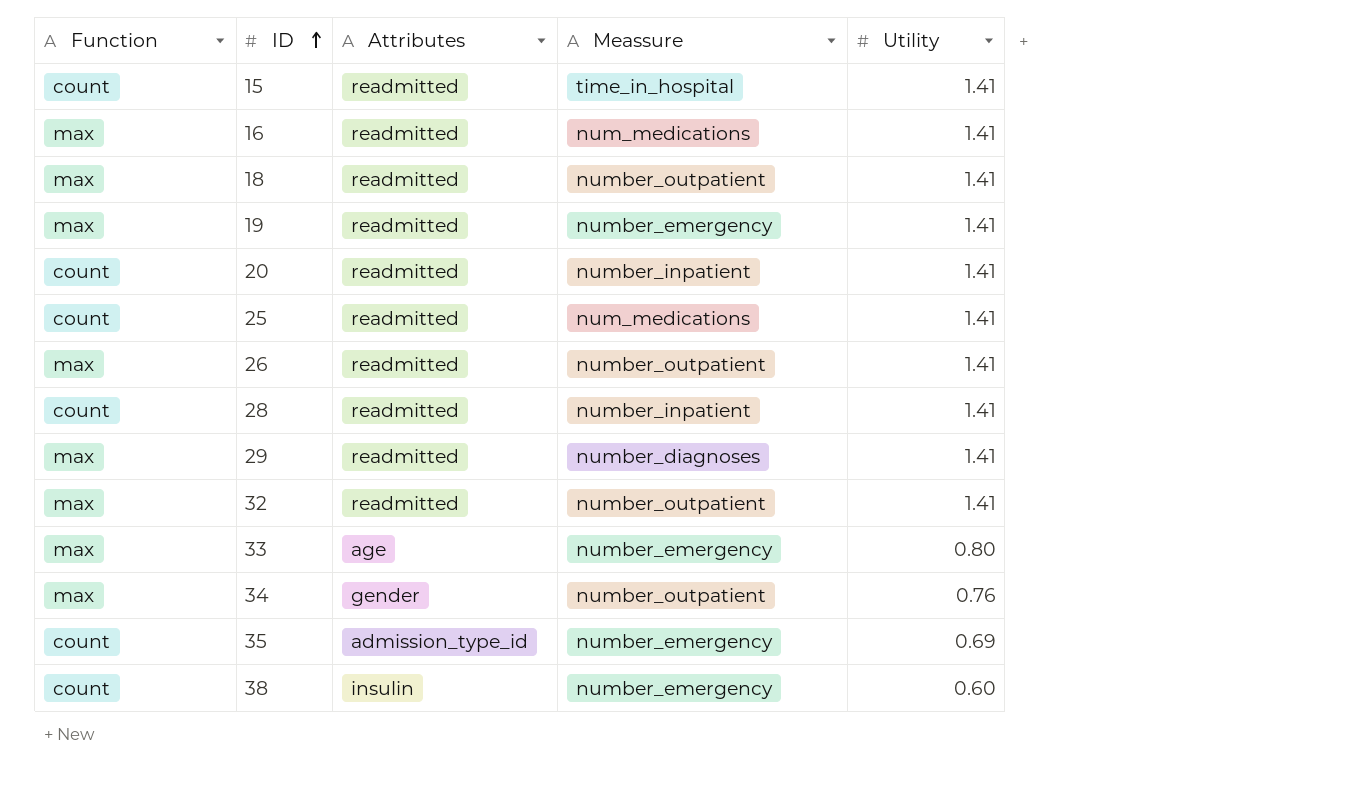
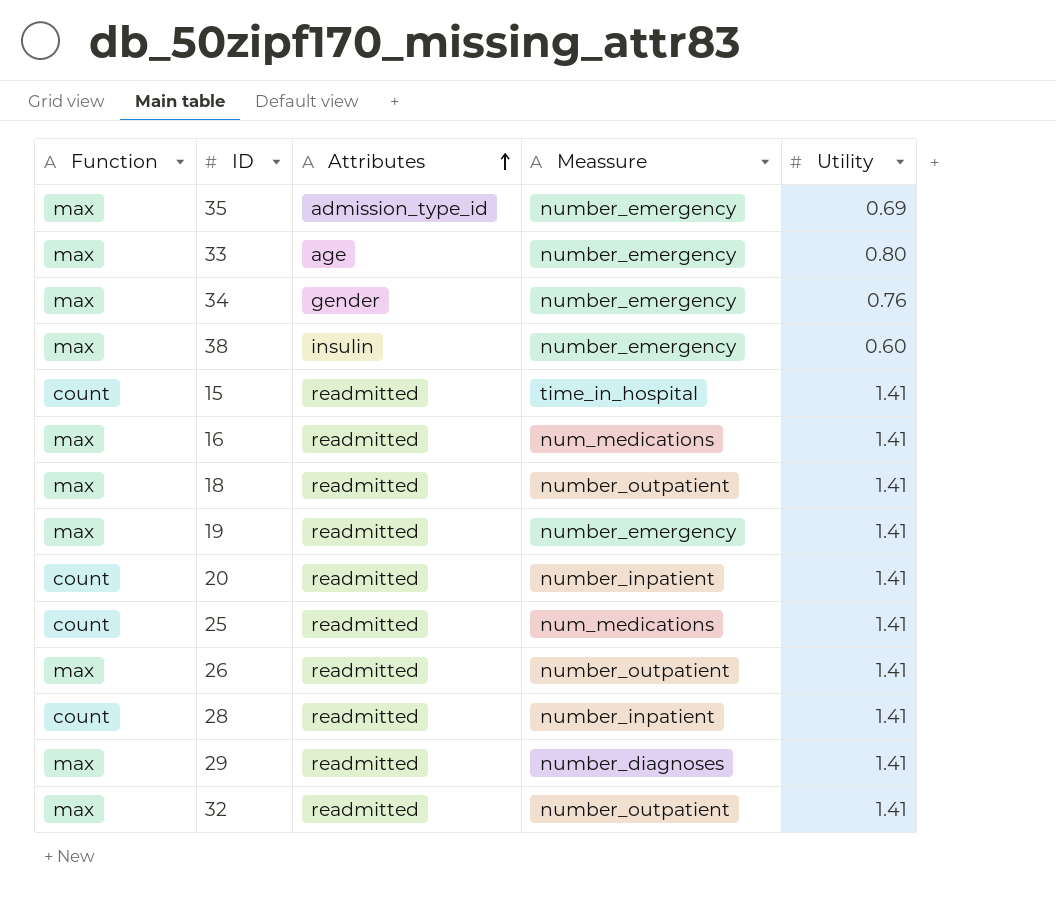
row order: ID ascending -> Attributes ascending
35 | Function: count -> max
34 | Meassure: number_outpatient -> number_emergency
38 | Function: count -> max

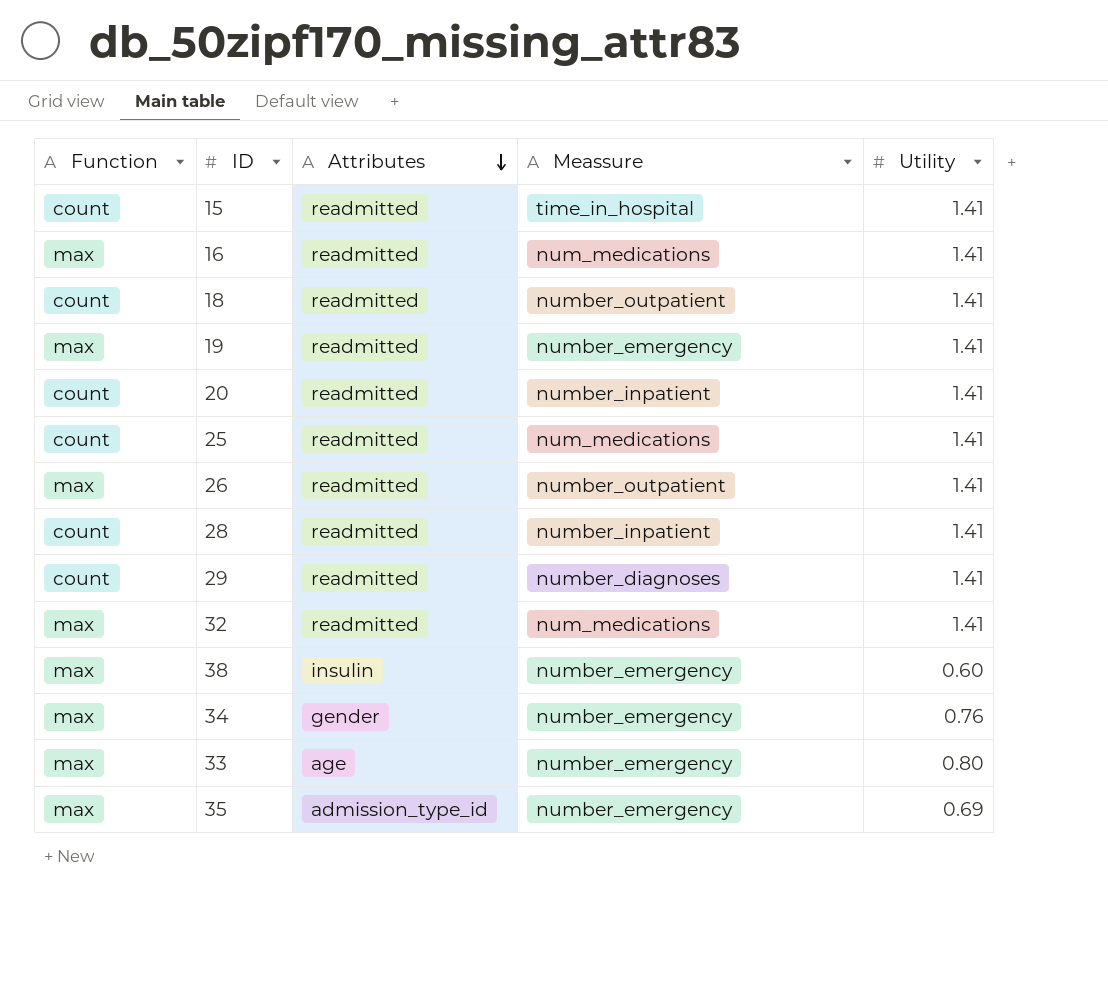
row order: Attributes ascending -> Attributes descending
18 | Function: max -> count
29 | Function: max -> count
32 | Meassure: number_outpatient -> num_medications

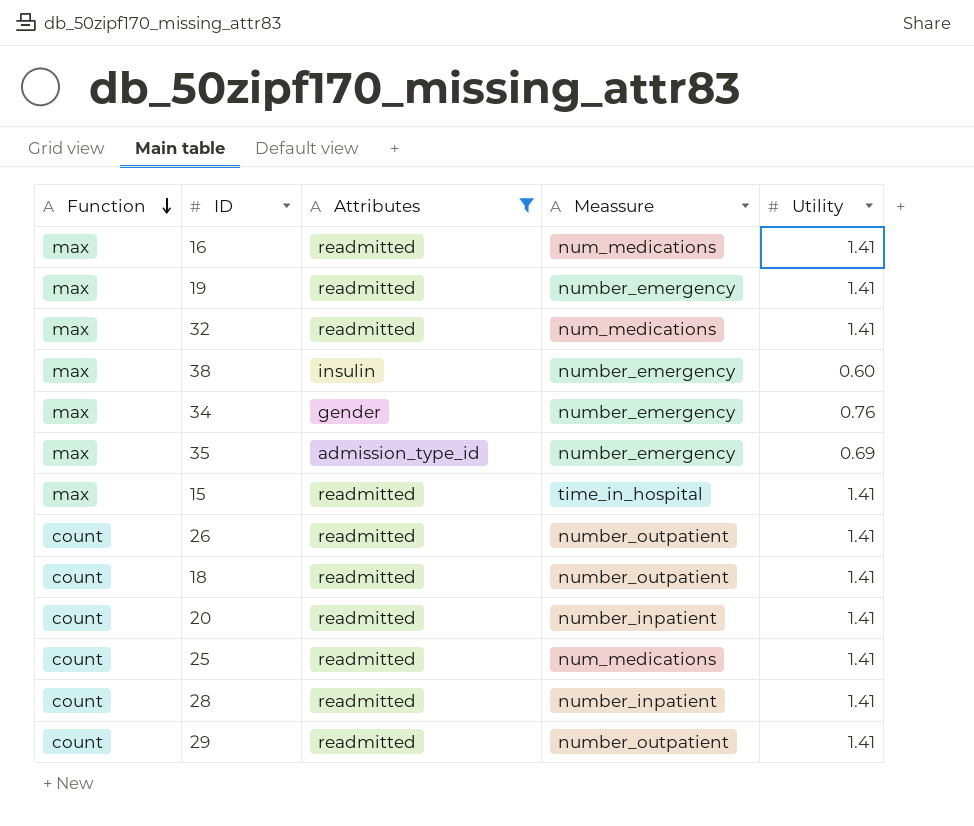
filter: none -> Attributes != age
row order: Attributes descending -> Function descending
15 | Function: count -> max
26 | Function: max -> count
29 | Meassure: number_diagnoses -> number_outpatient

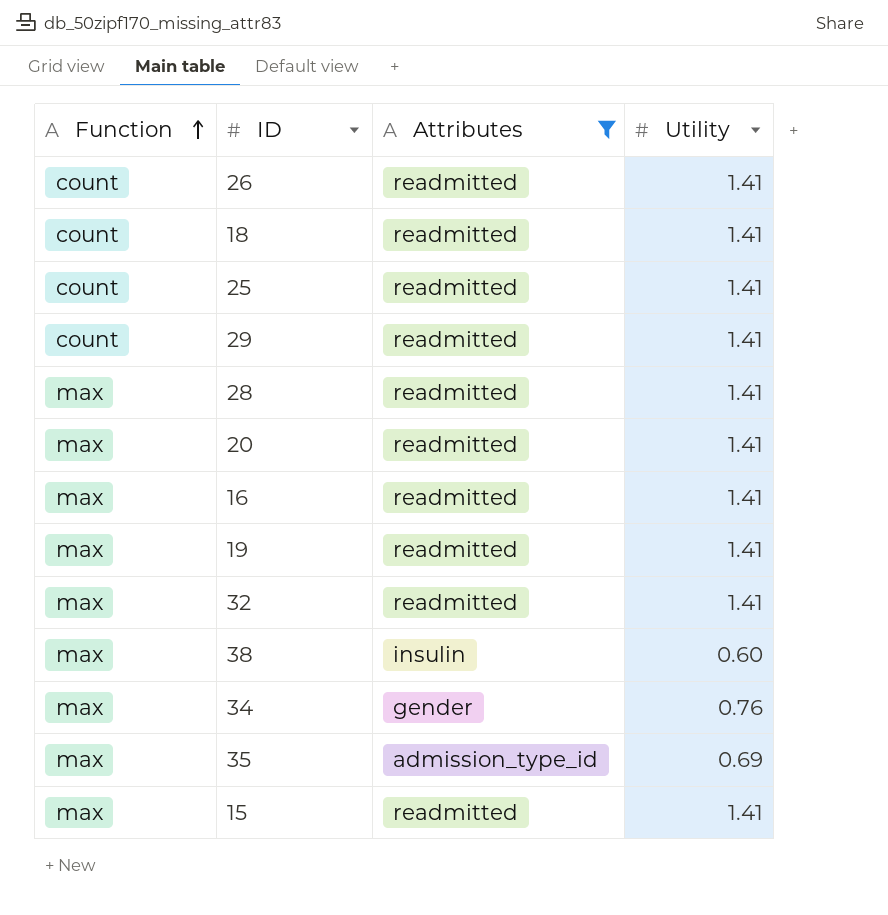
row order: Function descending -> Function ascending
column Meassure | position: 4 -> none
28 | Function: count -> max
20 | Function: count -> max

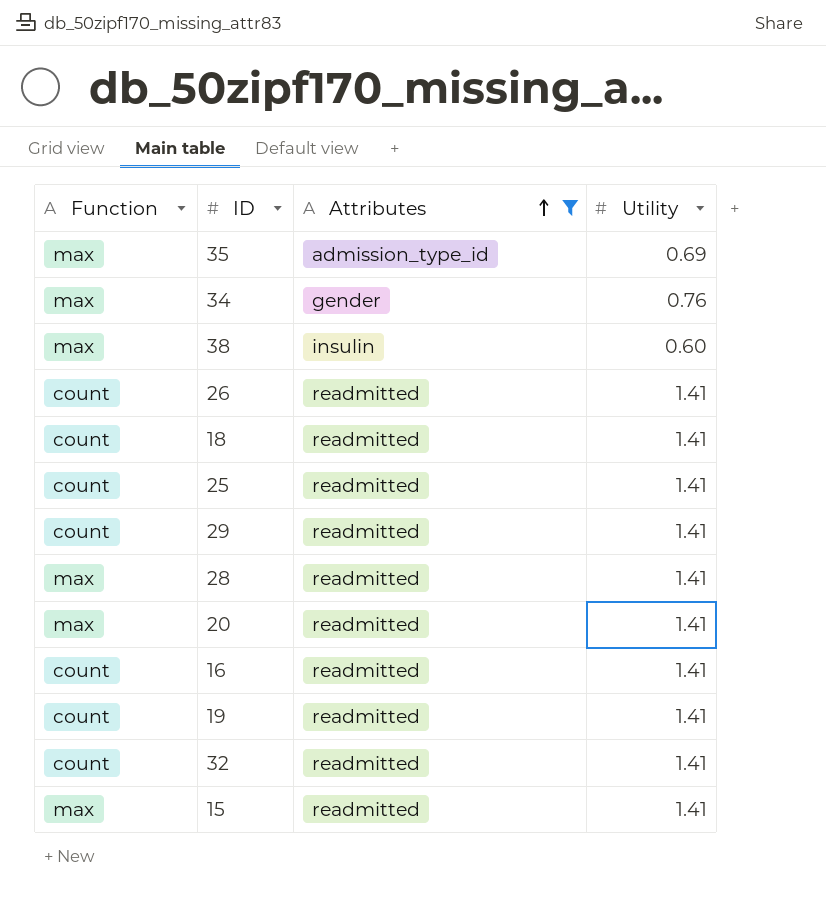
row order: Function ascending -> Attributes ascending
16 | Function: max -> count
19 | Function: max -> count
32 | Function: max -> count

